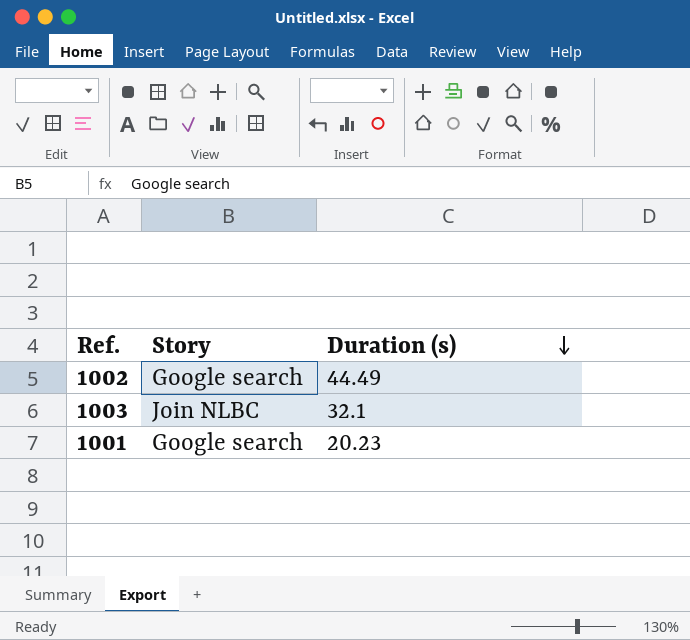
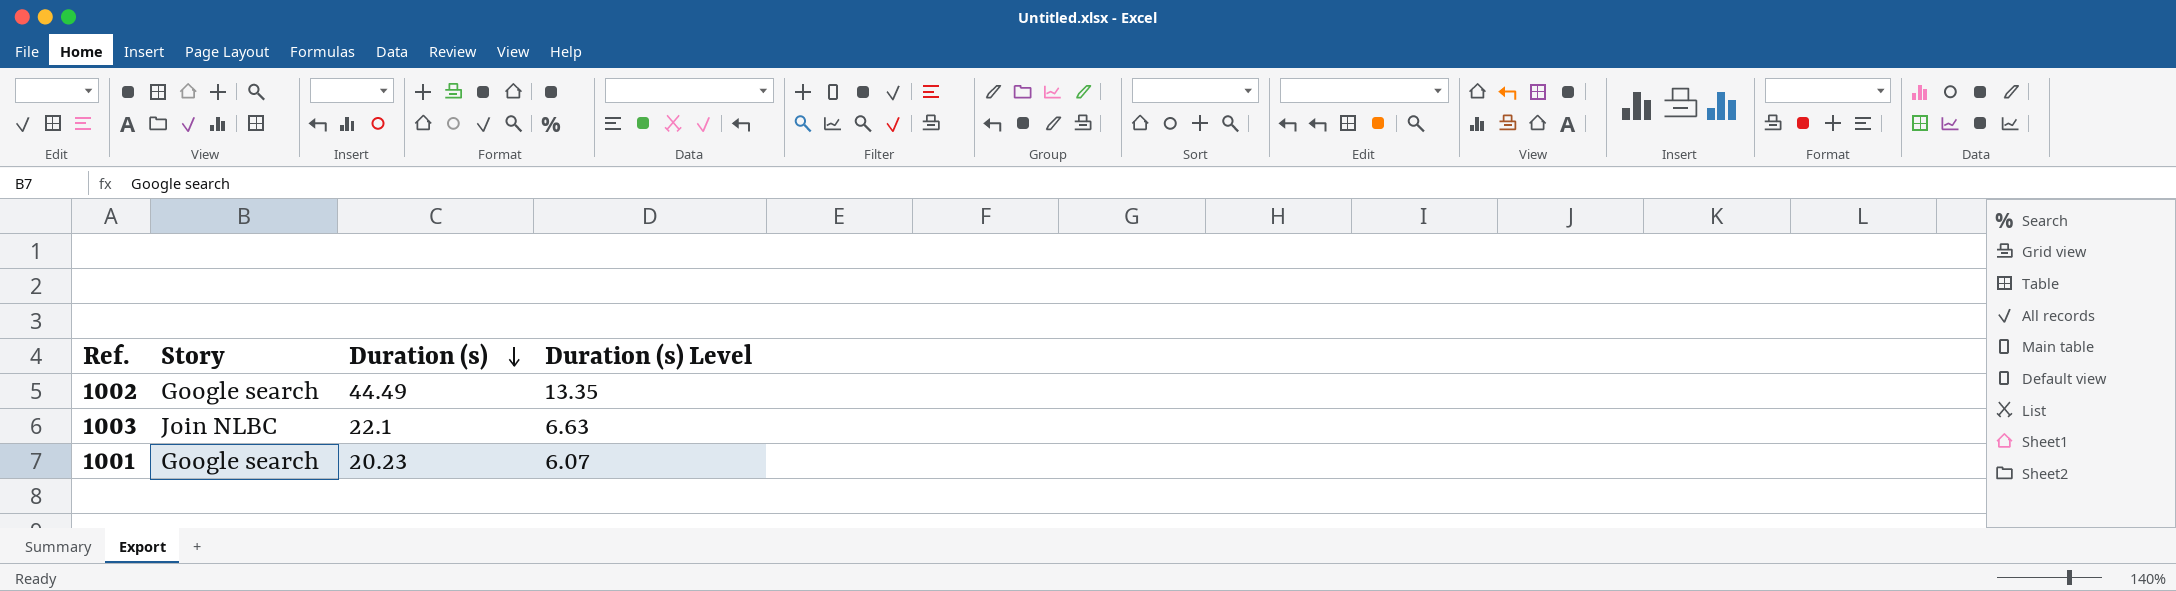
column Duration (s) Level | formula: none -> [Duration (s)] * 0.3
1003 | Duration (s): 32.1 -> 22.1

